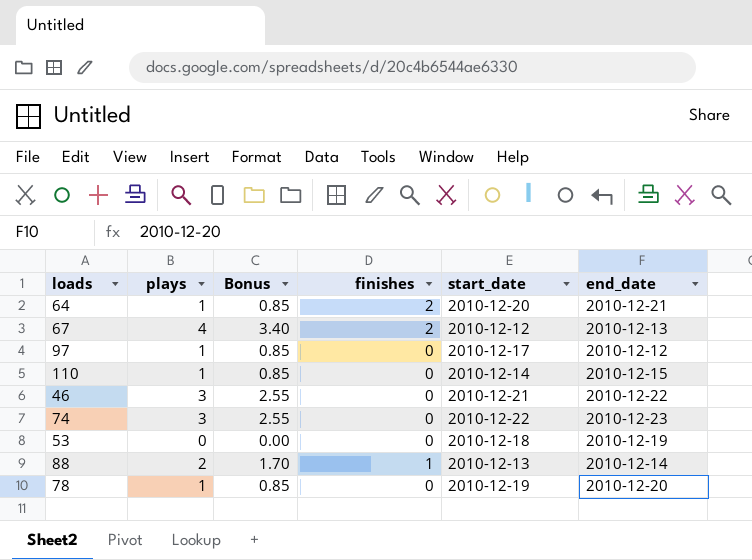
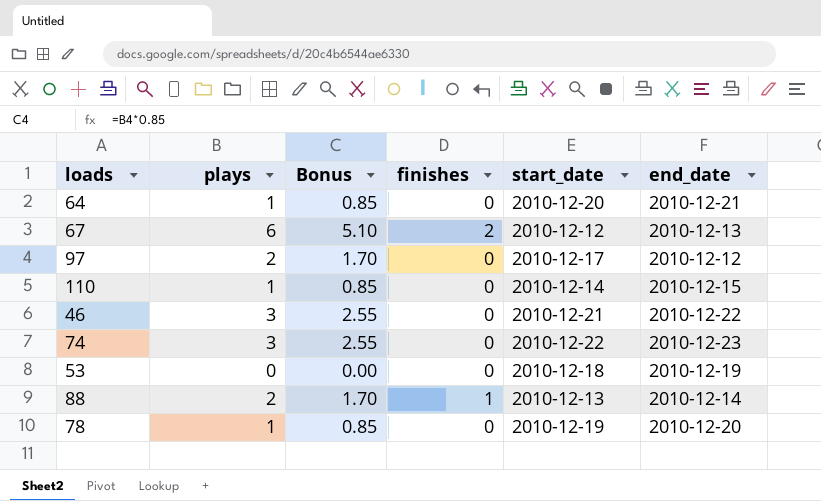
64 | finishes: 2 -> 0
67 | plays: 4 -> 6
67 | Bonus: 3.40 -> 5.10
97 | plays: 1 -> 2
97 | Bonus: 0.85 -> 1.70

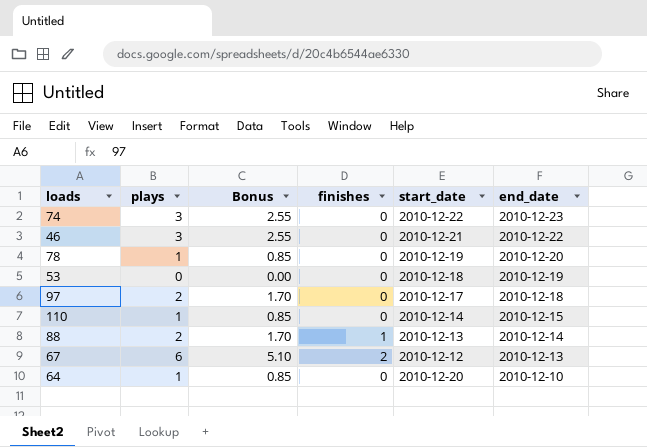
row order: none -> end_date descending
97 | end_date: 2010-12-12 -> 2010-12-18
64 | end_date: 2010-12-21 -> 2010-12-10

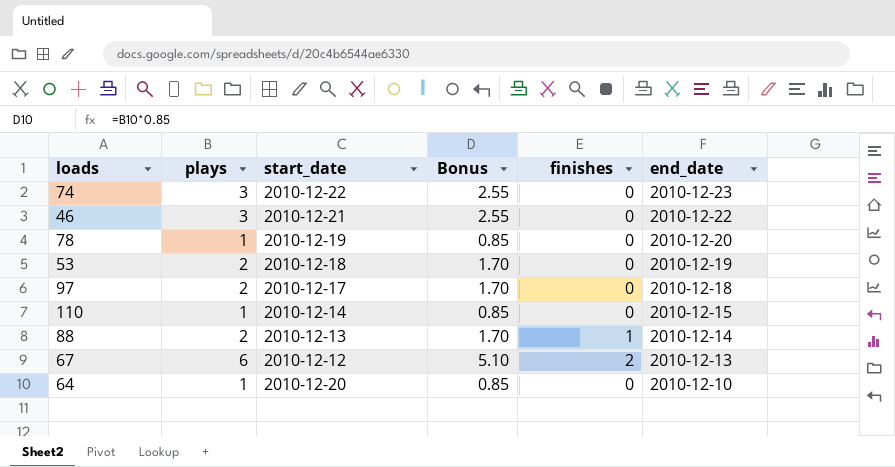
column start_date | position: 5 -> 3
53 | plays: 0 -> 2
53 | Bonus: 0.00 -> 1.70

